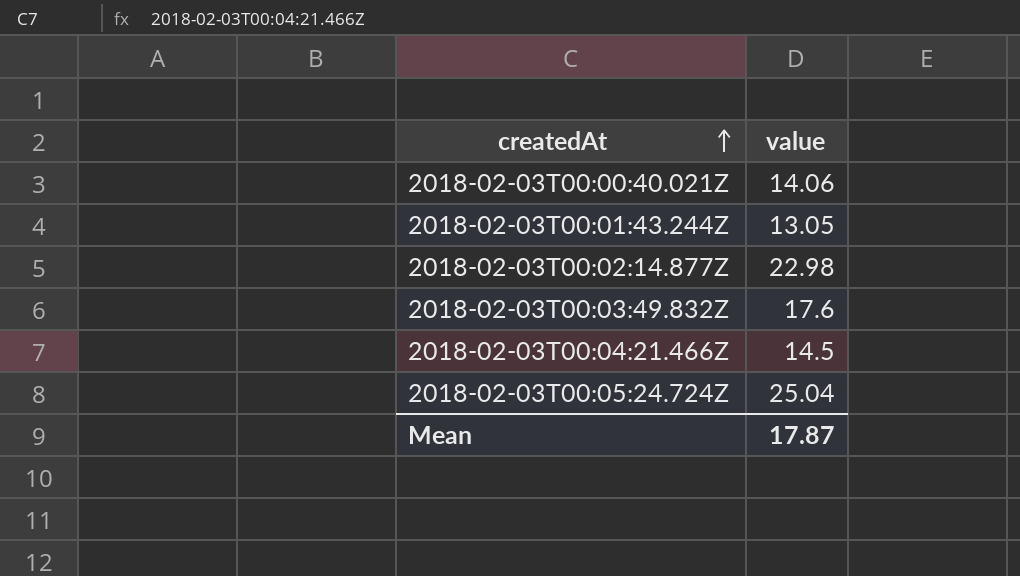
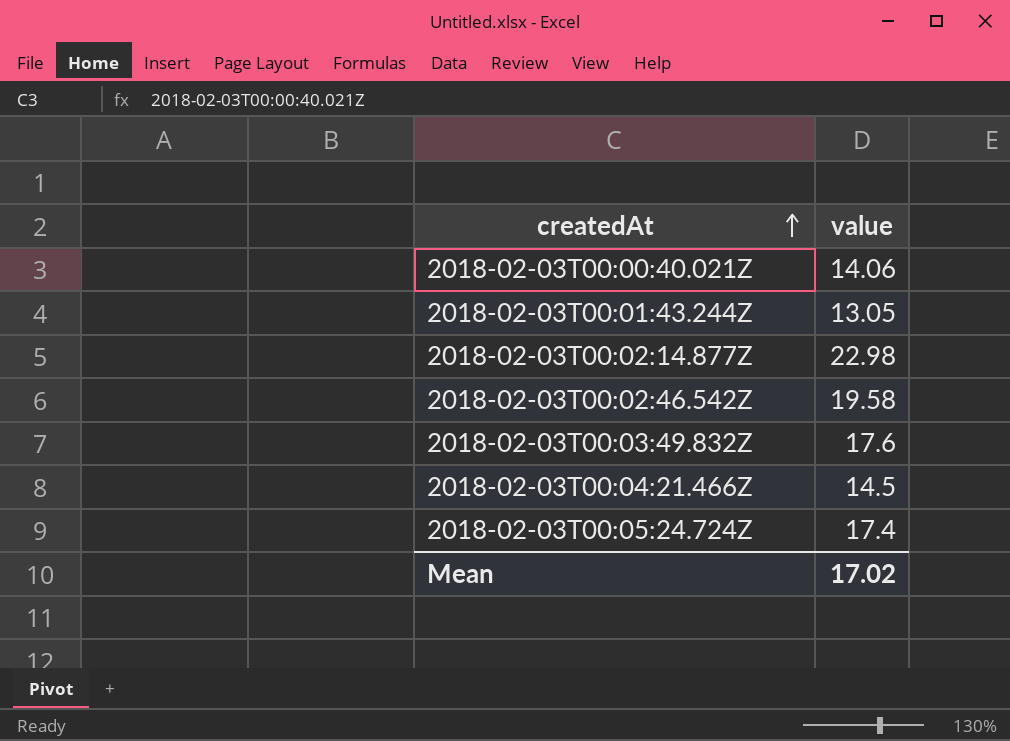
row 2018-02-03T00:02:46.542Z: none -> 19.58
2018-02-03T00:05:24.724Z | value: 25.04 -> 17.4
Mean | value: 17.87 -> 17.02

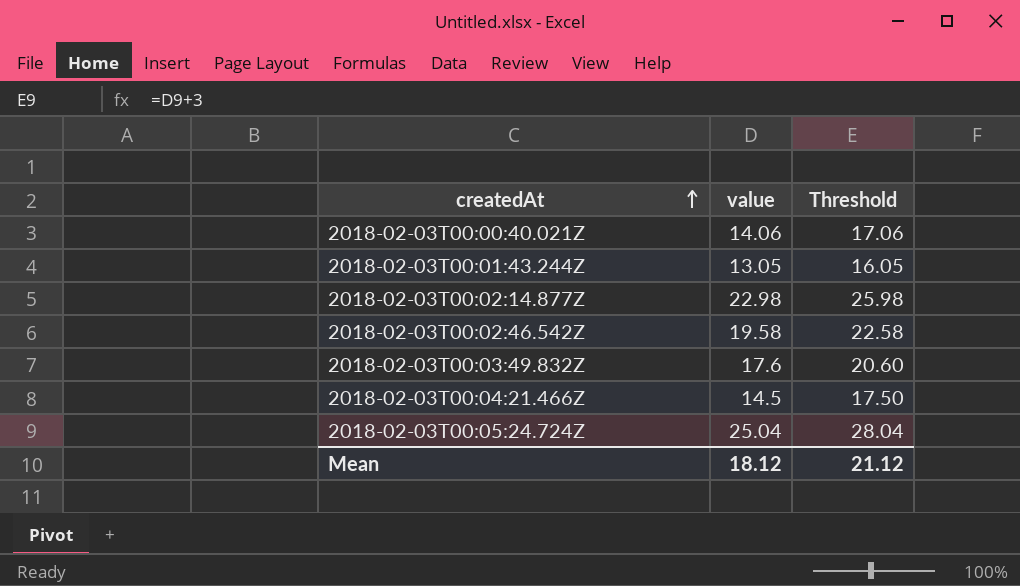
column Threshold | formula: none -> [value] + 3
2018-02-03T00:05:24.724Z | value: 17.4 -> 25.04
Mean | value: 17.02 -> 18.12

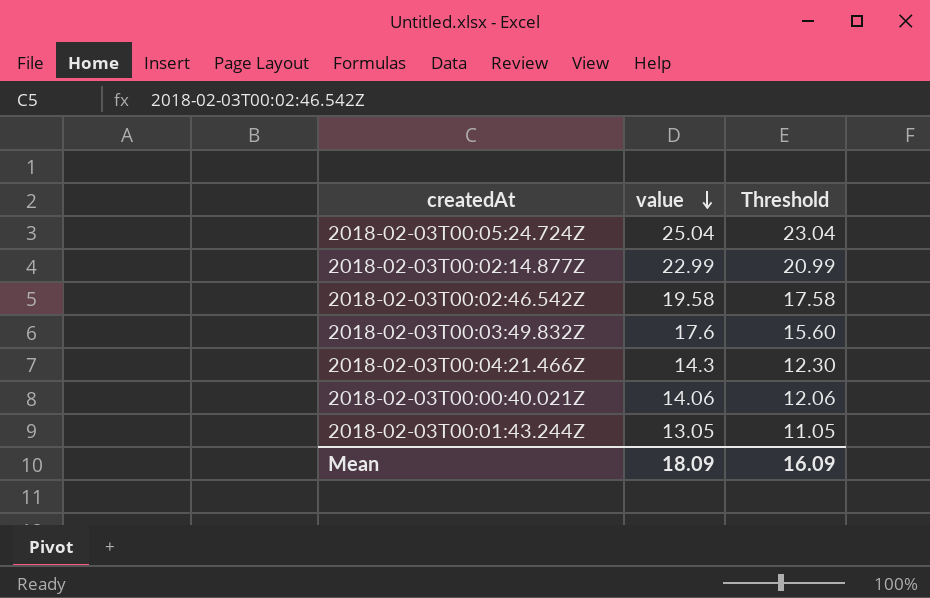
row order: createdAt ascending -> value descending
column Threshold | formula: [value] + 3 -> [value] - 2
2018-02-03T00:02:14.877Z | value: 22.98 -> 22.99
2018-02-03T00:04:21.466Z | value: 14.5 -> 14.3
Mean | value: 18.12 -> 18.09
Mean | Threshold: 21.12 -> 16.09

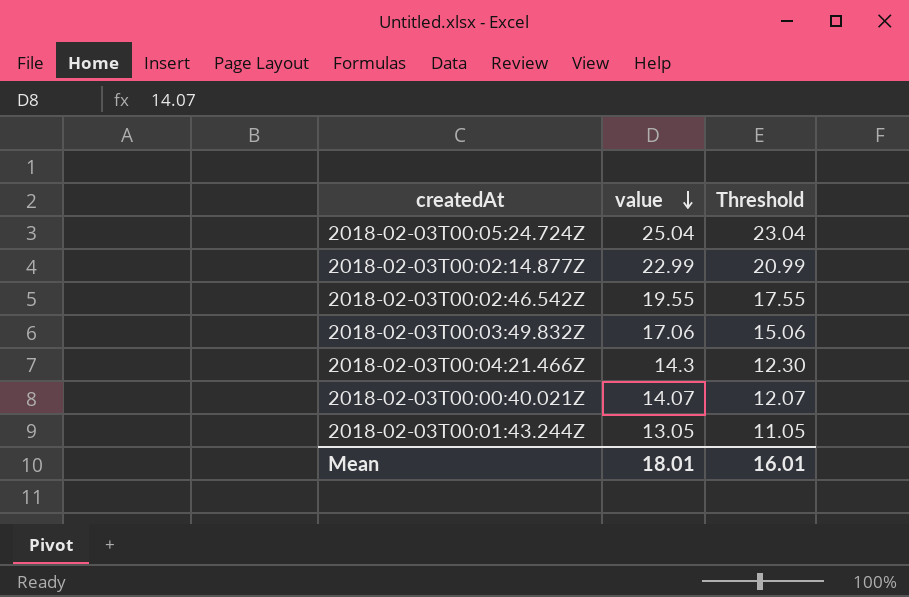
2018-02-03T00:02:46.542Z | value: 19.58 -> 19.55
2018-02-03T00:02:46.542Z | Threshold: 17.58 -> 17.55
2018-02-03T00:03:49.832Z | value: 17.6 -> 17.06
2018-02-03T00:03:49.832Z | Threshold: 15.60 -> 15.06
2018-02-03T00:00:40.021Z | value: 14.06 -> 14.07
2018-02-03T00:00:40.021Z | Threshold: 12.06 -> 12.07
Mean | value: 18.09 -> 18.01
Mean | Threshold: 16.09 -> 16.01

